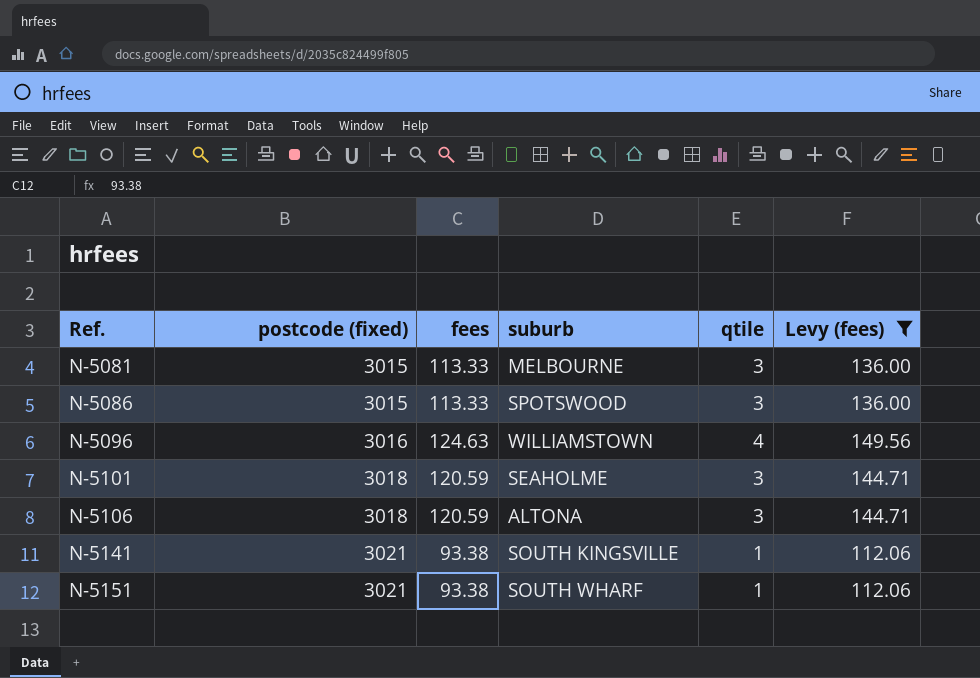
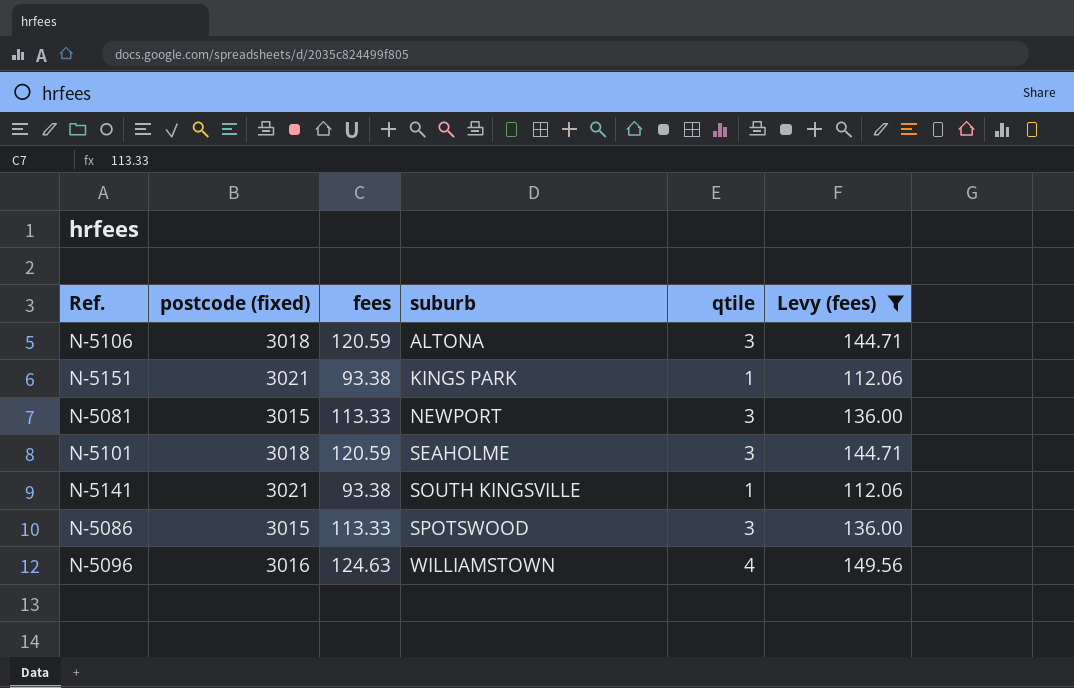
row order: Ref. ascending -> suburb ascending
N-5151 | suburb: SOUTH WHARF -> KINGS PARK
N-5081 | suburb: MELBOURNE -> NEWPORT

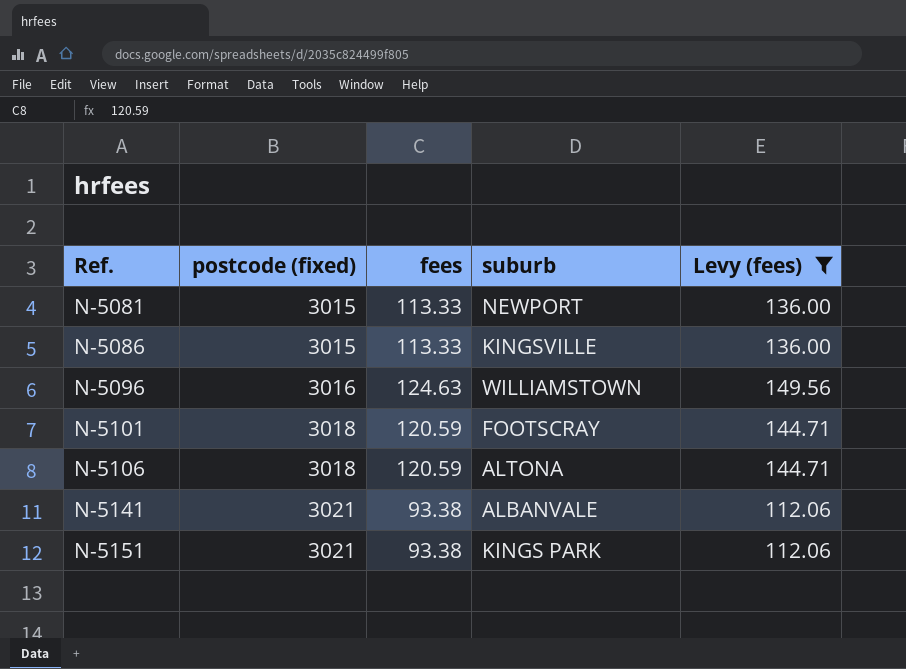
row order: suburb ascending -> Ref. ascending
column qtile | position: 5 -> none
N-5086 | suburb: SPOTSWOOD -> KINGSVILLE
N-5101 | suburb: SEAHOLME -> FOOTSCRAY
N-5141 | suburb: SOUTH KINGSVILLE -> ALBANVALE

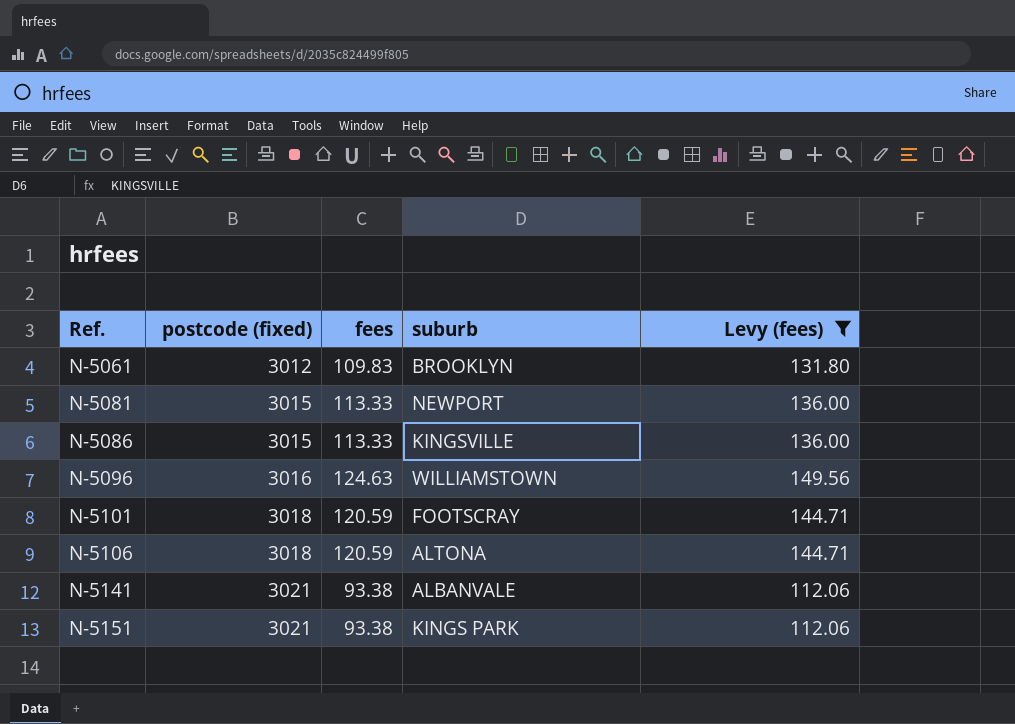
row N-5061: none -> 3012 | 109.83 | BROOKLYN | 131.80

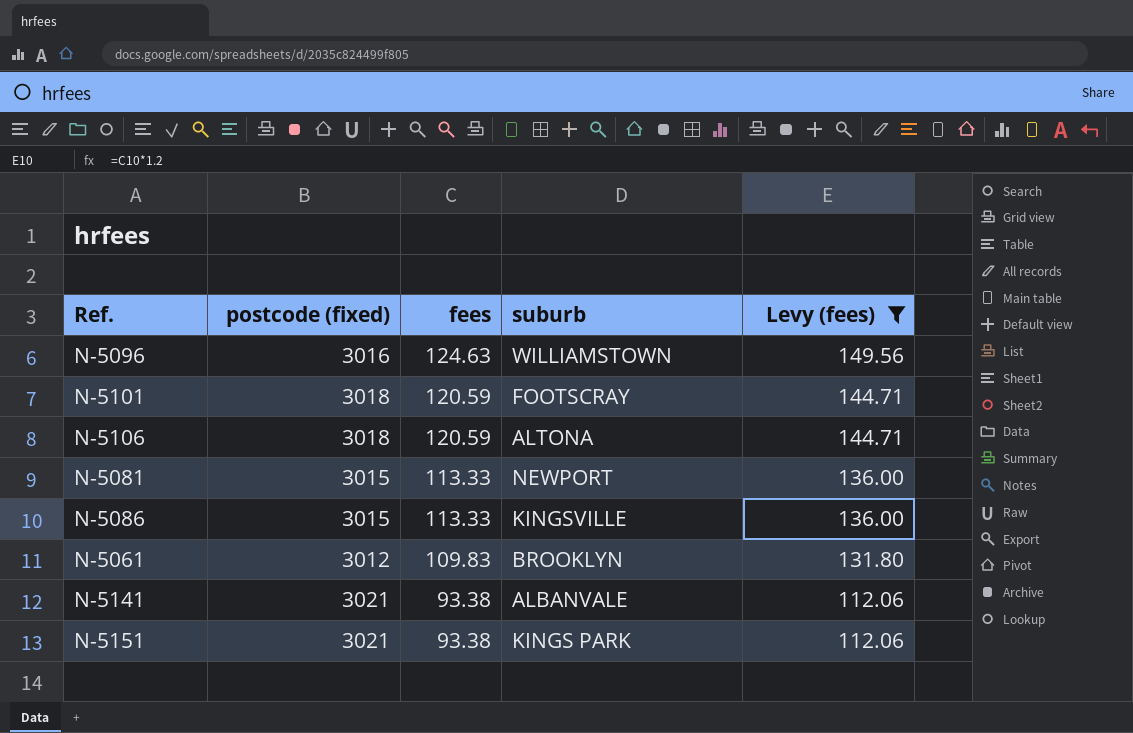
row order: Ref. ascending -> fees descending

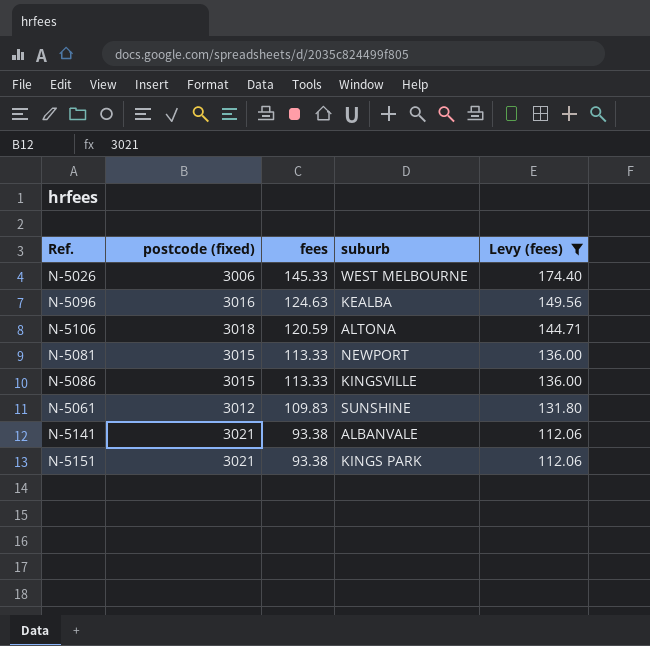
row N-5101: 3018 | 120.59 | FOOTSCRAY | 144.71 -> none
row N-5026: none -> 3006 | 145.33 | WEST MELBOURNE | 174.40
N-5096 | suburb: WILLIAMSTOWN -> KEALBA
N-5061 | suburb: BROOKLYN -> SUNSHINE

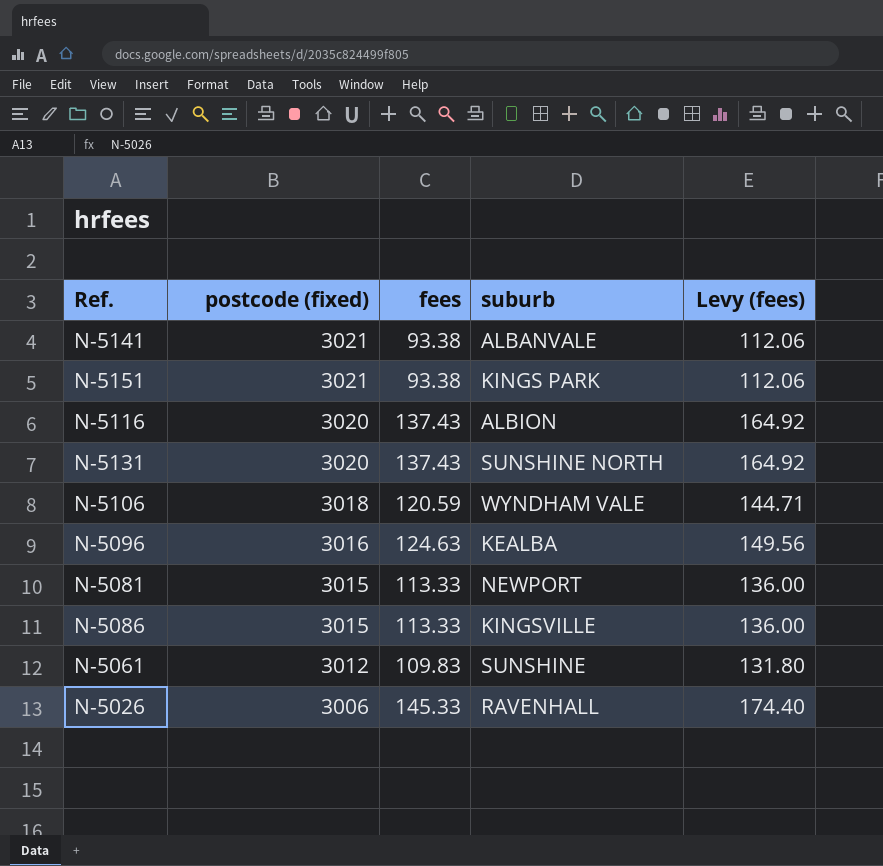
filter: Levy (fees) != 164.92 -> none
row order: fees descending -> postcode (fixed) descending
N-5106 | suburb: ALTONA -> WYNDHAM VALE
N-5026 | suburb: WEST MELBOURNE -> RAVENHALL

